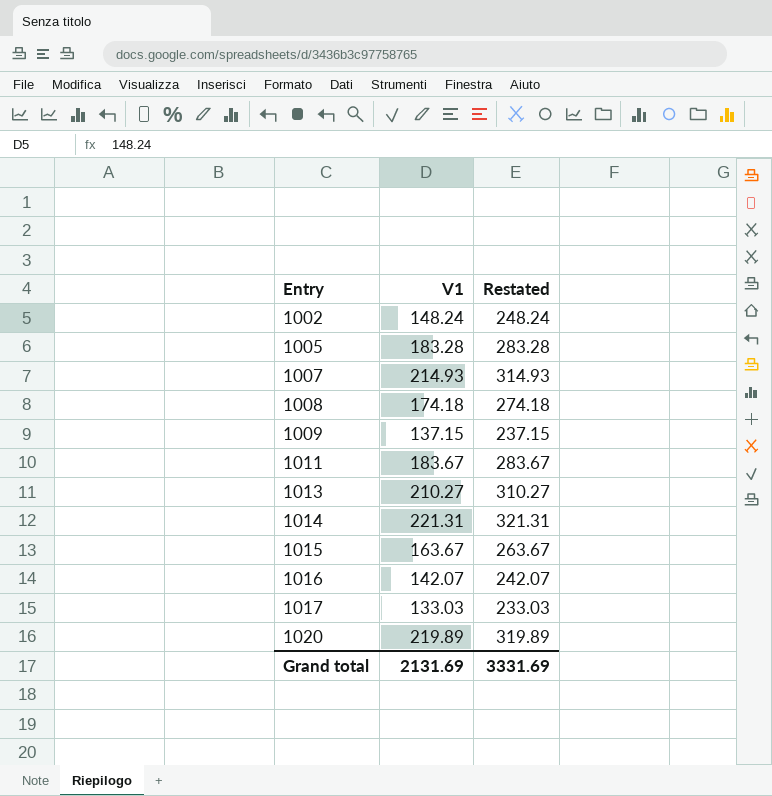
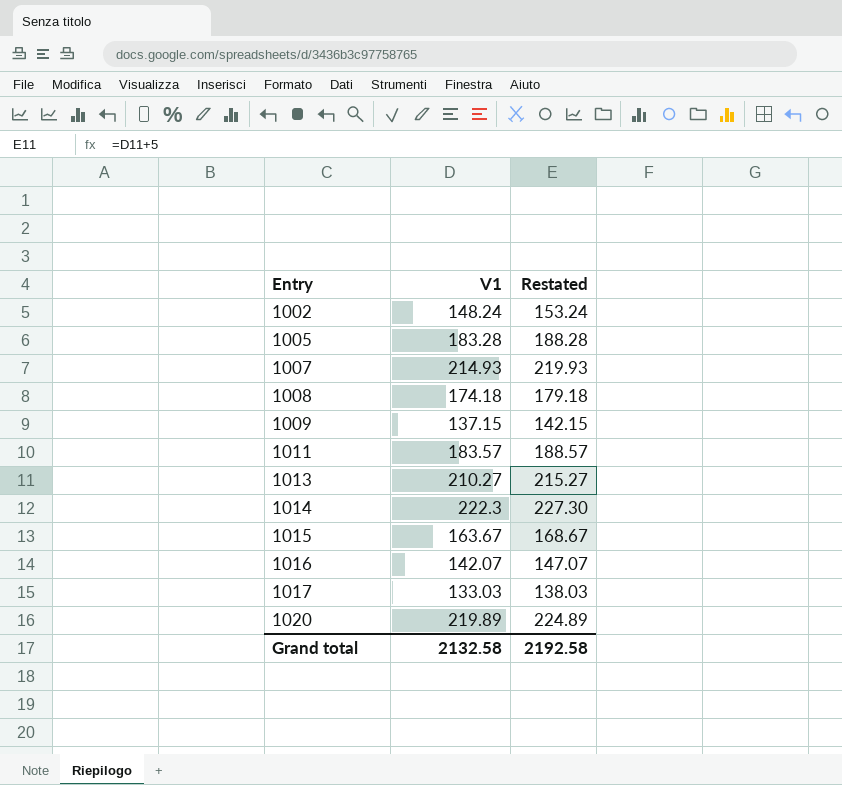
column Restated | formula: [V1] + 100 -> [V1] + 5
1011 | V1: 183.67 -> 183.57
1014 | V1: 221.31 -> 222.3
Grand total | V1: 2131.69 -> 2132.58
Grand total | Restated: 3331.69 -> 2192.58

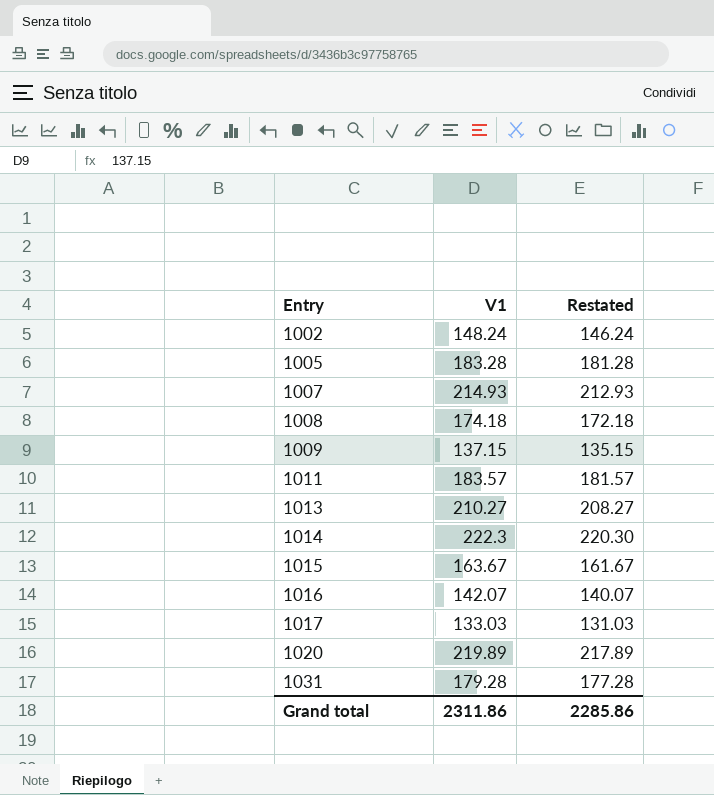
column Restated | formula: [V1] + 5 -> [V1] - 2
row 1031: none -> 179.28 | 177.28
Grand total | V1: 2132.58 -> 2311.86
Grand total | Restated: 2192.58 -> 2285.86

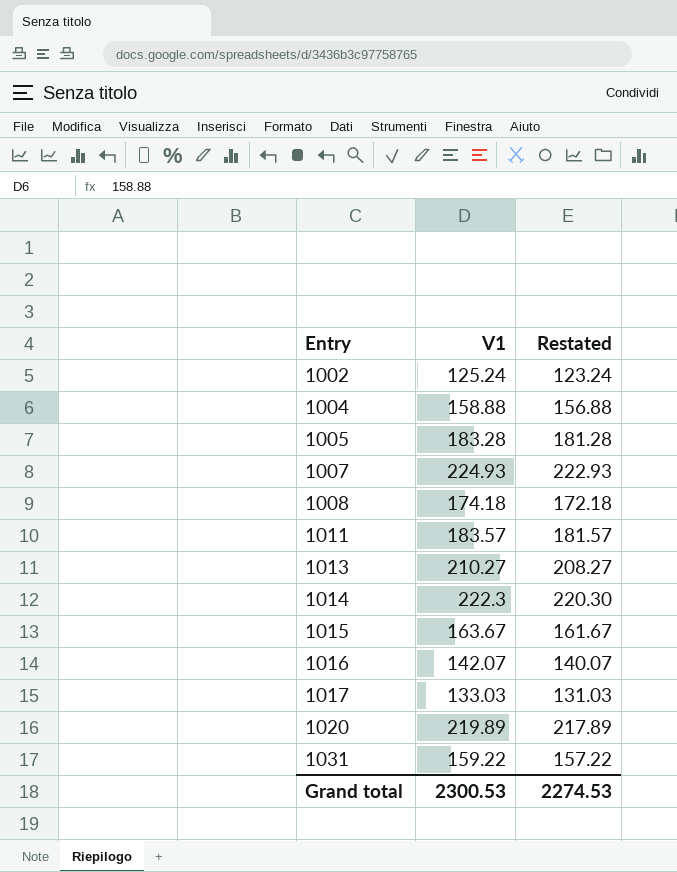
row 1009: 137.15 | 135.15 -> none
1002 | V1: 148.24 -> 125.24
1002 | Restated: 146.24 -> 123.24
row 1004: none -> 158.88 | 156.88
1007 | V1: 214.93 -> 224.93
1007 | Restated: 212.93 -> 222.93
1031 | V1: 179.28 -> 159.22
1031 | Restated: 177.28 -> 157.22
Grand total | V1: 2311.86 -> 2300.53
Grand total | Restated: 2285.86 -> 2274.53

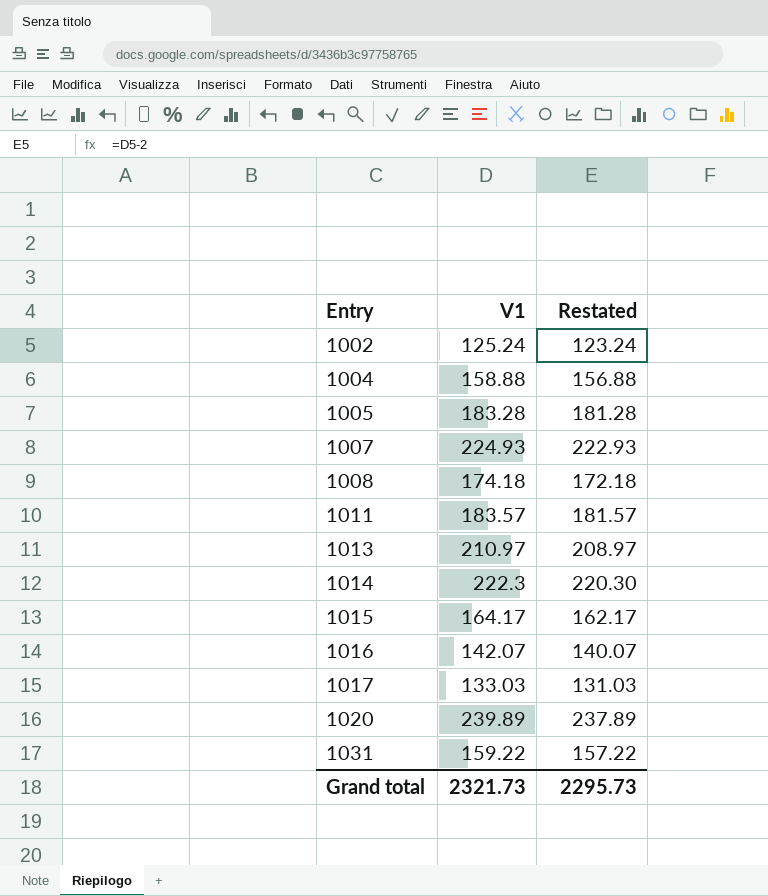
1013 | V1: 210.27 -> 210.97
1013 | Restated: 208.27 -> 208.97
1015 | V1: 163.67 -> 164.17
1015 | Restated: 161.67 -> 162.17
1020 | V1: 219.89 -> 239.89
1020 | Restated: 217.89 -> 237.89
Grand total | V1: 2300.53 -> 2321.73
Grand total | Restated: 2274.53 -> 2295.73

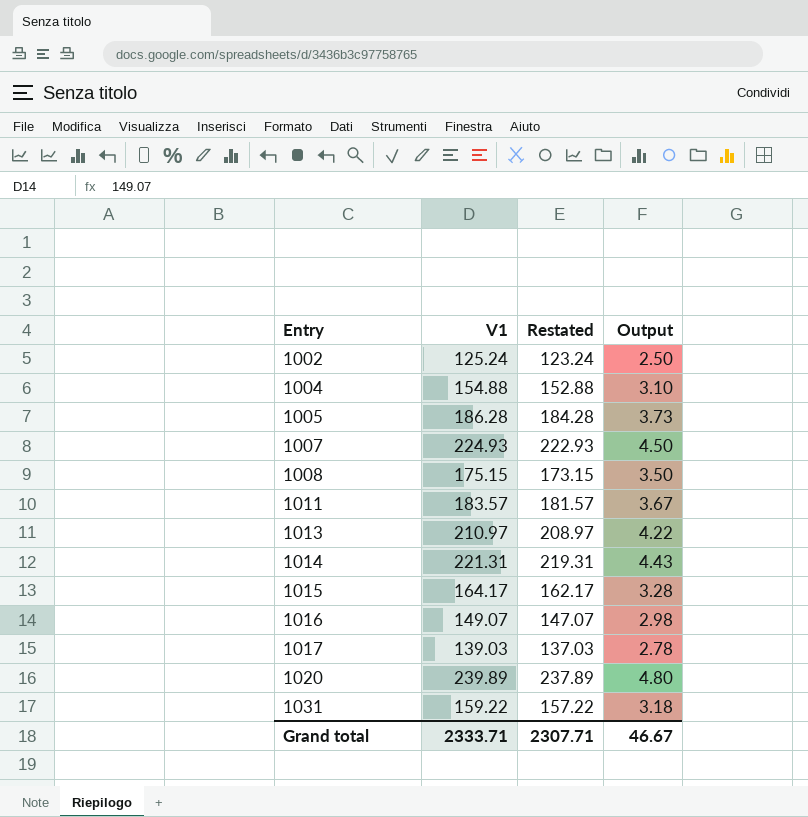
column Output | formula: none -> [V1] * 0.02
1004 | V1: 158.88 -> 154.88
1004 | Restated: 156.88 -> 152.88
1005 | V1: 183.28 -> 186.28
1005 | Restated: 181.28 -> 184.28
1008 | V1: 174.18 -> 175.15
1008 | Restated: 172.18 -> 173.15
1014 | V1: 222.3 -> 221.31
1014 | Restated: 220.30 -> 219.31
1016 | V1: 142.07 -> 149.07
1016 | Restated: 140.07 -> 147.07
1017 | V1: 133.03 -> 139.03
1017 | Restated: 131.03 -> 137.03
Grand total | V1: 2321.73 -> 2333.71
Grand total | Restated: 2295.73 -> 2307.71

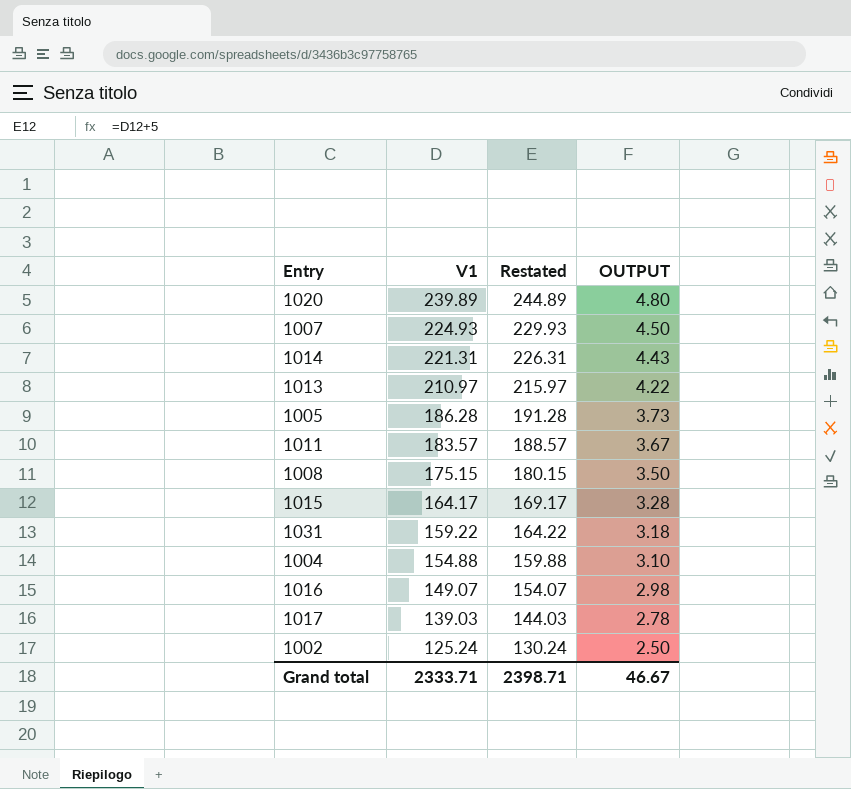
row order: Entry ascending -> V1 descending
column Restated | formula: [V1] - 2 -> [V1] + 5
column name: Output -> OUTPUT
Grand total | Restated: 2307.71 -> 2398.71

